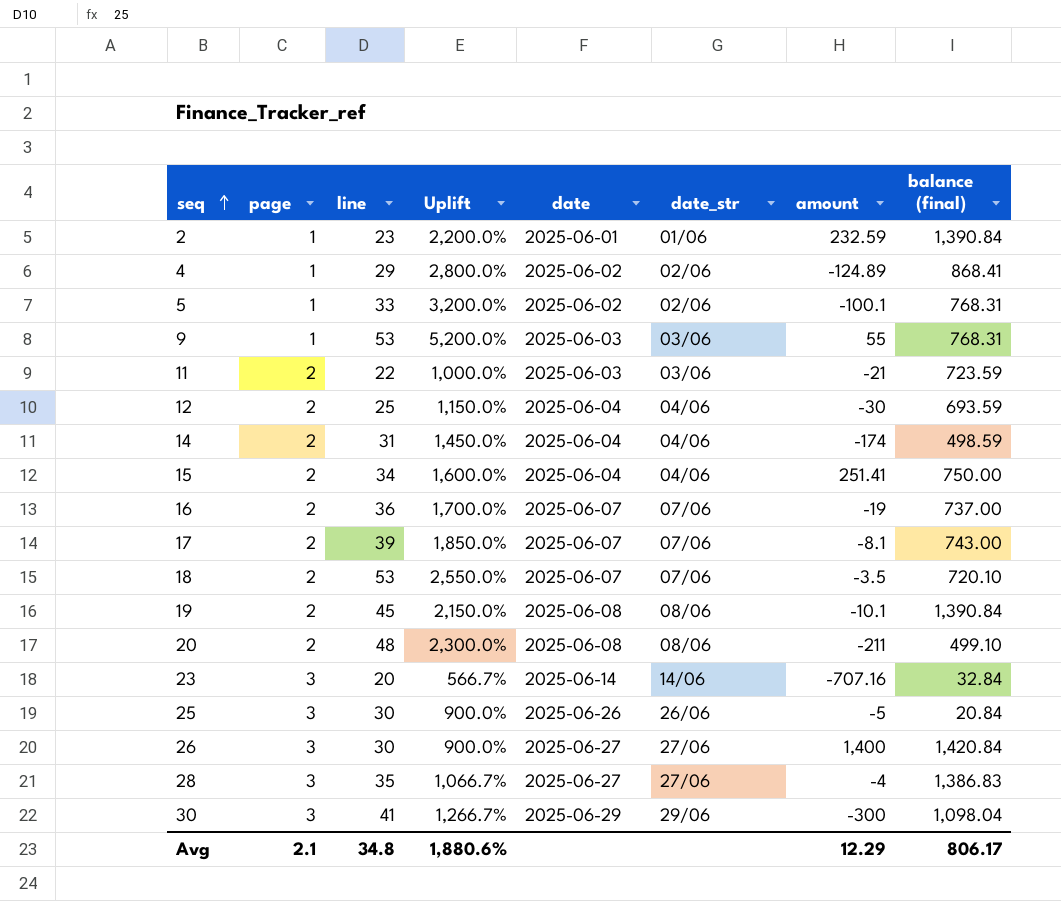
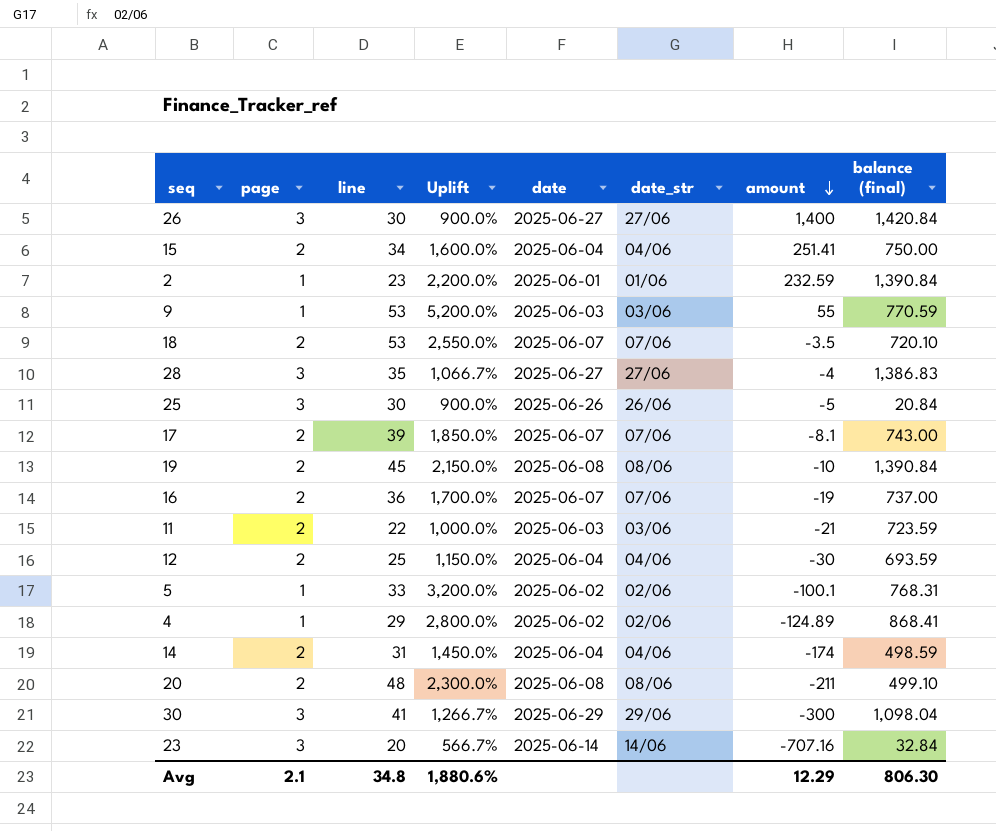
row order: seq ascending -> amount descending
9 | balance (final): 768.31 -> 770.59
19 | amount: -10.1 -> -10
Avg | balance (final): 806.17 -> 806.30

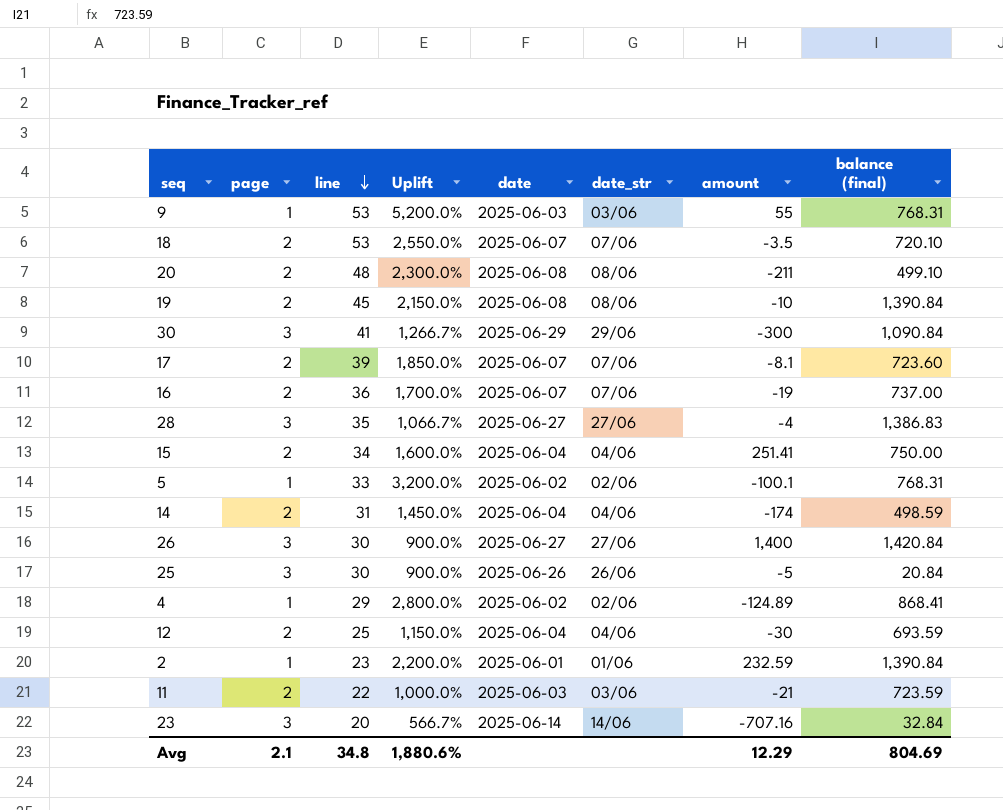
row order: amount descending -> line descending
9 | balance (final): 770.59 -> 768.31
30 | balance (final): 1,098.04 -> 1,090.84
17 | balance (final): 743.00 -> 723.60
Avg | balance (final): 806.30 -> 804.69

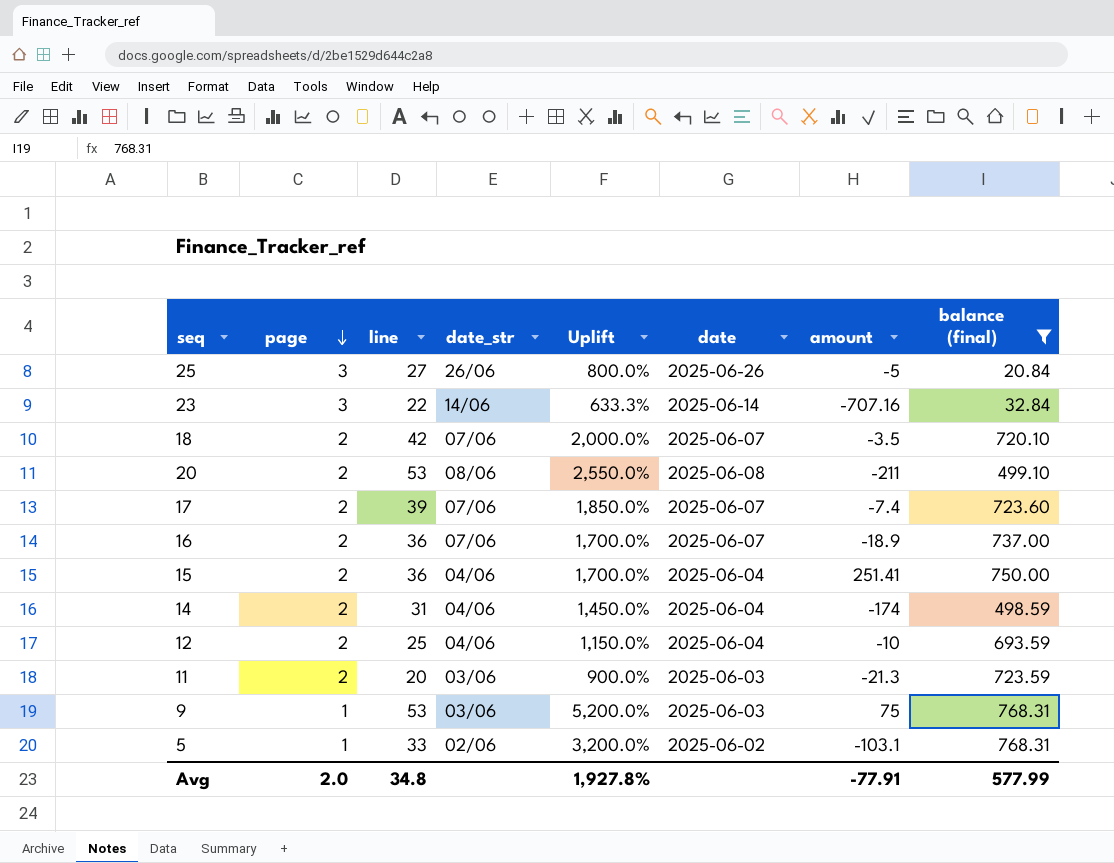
filter: none -> balance (final) <= 768.31
row order: line descending -> page descending
column date_str | position: 6 -> 4
25 | line: 30 -> 27
25 | Uplift: 900.0% -> 800.0%
23 | line: 20 -> 22
23 | Uplift: 566.7% -> 633.3%
18 | line: 53 -> 42
18 | Uplift: 2,550.0% -> 2,000.0%
20 | line: 48 -> 53
20 | Uplift: 2,300.0% -> 2,550.0%
17 | amount: -8.1 -> -7.4
16 | amount: -19 -> -18.9
15 | line: 34 -> 36
15 | Uplift: 1,600.0% -> 1,700.0%
12 | amount: -30 -> -10
11 | line: 22 -> 20
11 | Uplift: 1,000.0% -> 900.0%
11 | amount: -21 -> -21.3
9 | amount: 55 -> 75
5 | amount: -100.1 -> -103.1
Avg | page: 2.1 -> 2.0
Avg | Uplift: 1,880.6% -> 1,927.8%
Avg | amount: 12.29 -> -77.91
Avg | balance (final): 804.69 -> 577.99

